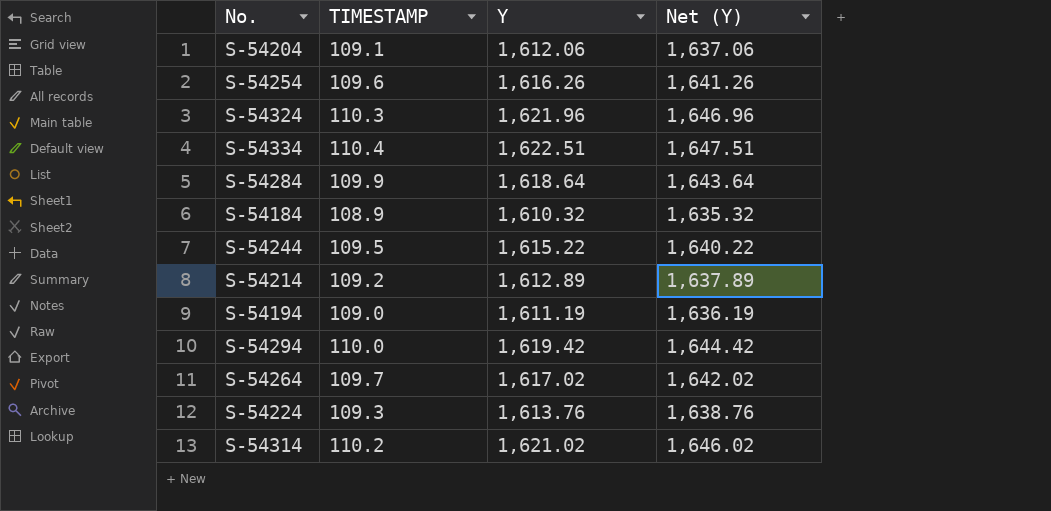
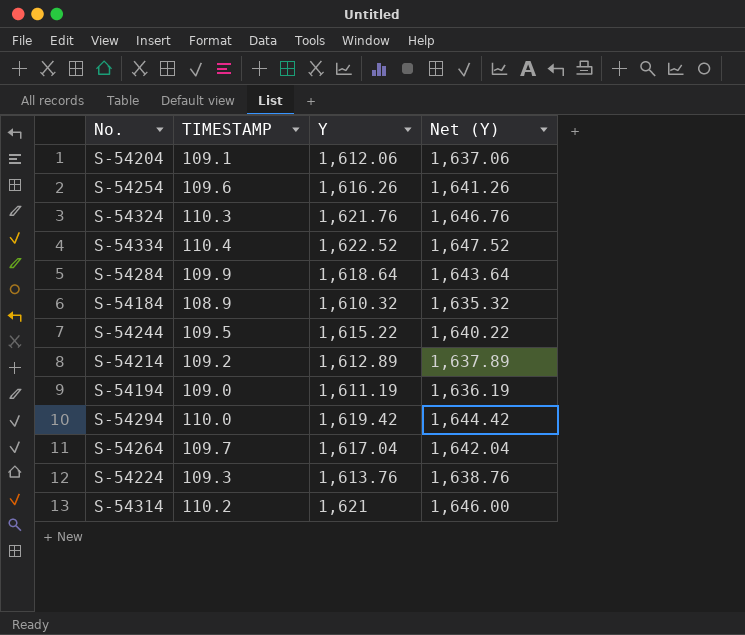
S-54324 | Y: 1,621.96 -> 1,621.76
S-54324 | Net (Y): 1,646.96 -> 1,646.76
S-54334 | Y: 1,622.51 -> 1,622.52
S-54334 | Net (Y): 1,647.51 -> 1,647.52
S-54264 | Y: 1,617.02 -> 1,617.04
S-54264 | Net (Y): 1,642.02 -> 1,642.04
S-54314 | Y: 1,621.02 -> 1,621
S-54314 | Net (Y): 1,646.02 -> 1,646.00

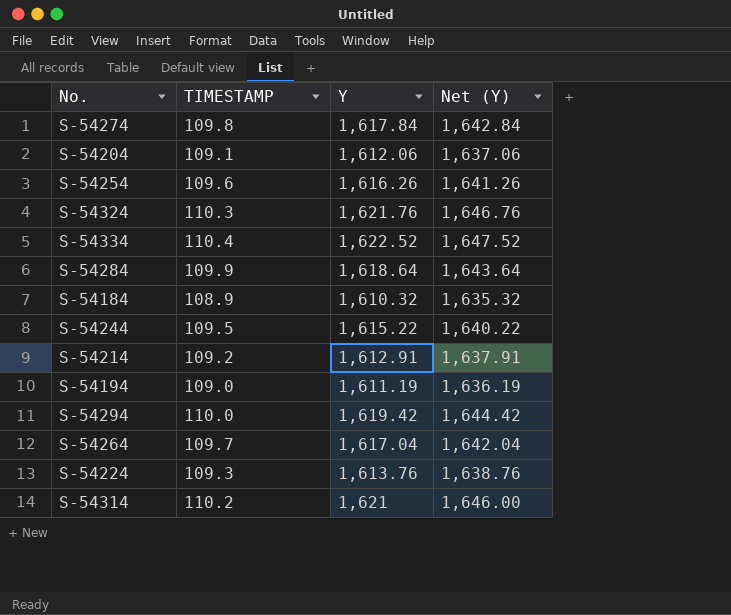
row S-54274: none -> 109.8 | 1,617.84 | 1,642.84
S-54214 | Y: 1,612.89 -> 1,612.91
S-54214 | Net (Y): 1,637.89 -> 1,637.91

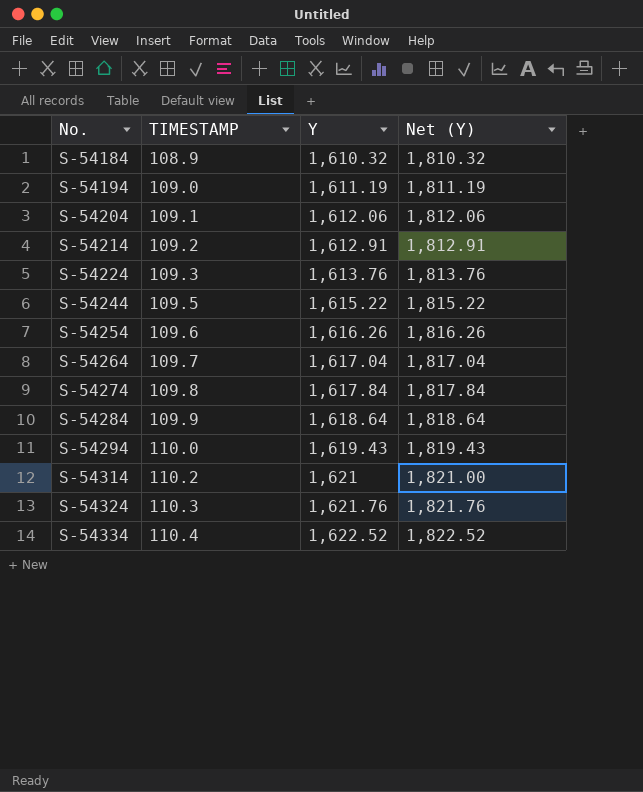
row order: none -> No. ascending
column Net (Y) | formula: [Y] + 25 -> [Y] + 200
S-54294 | Y: 1,619.42 -> 1,619.43

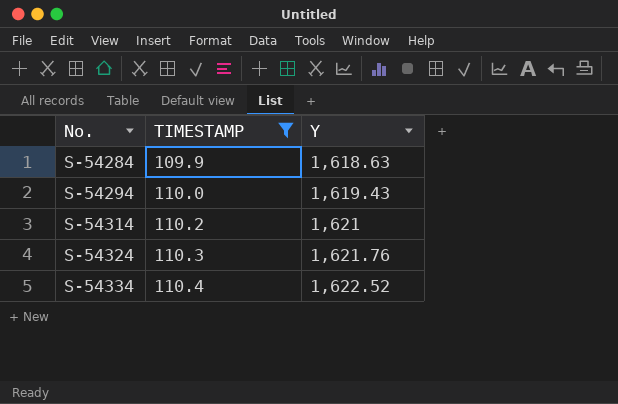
filter: none -> TIMESTAMP >= 109.9
column Net (Y) | formula: [Y] + 200 -> none
S-54284 | Y: 1,618.64 -> 1,618.63

